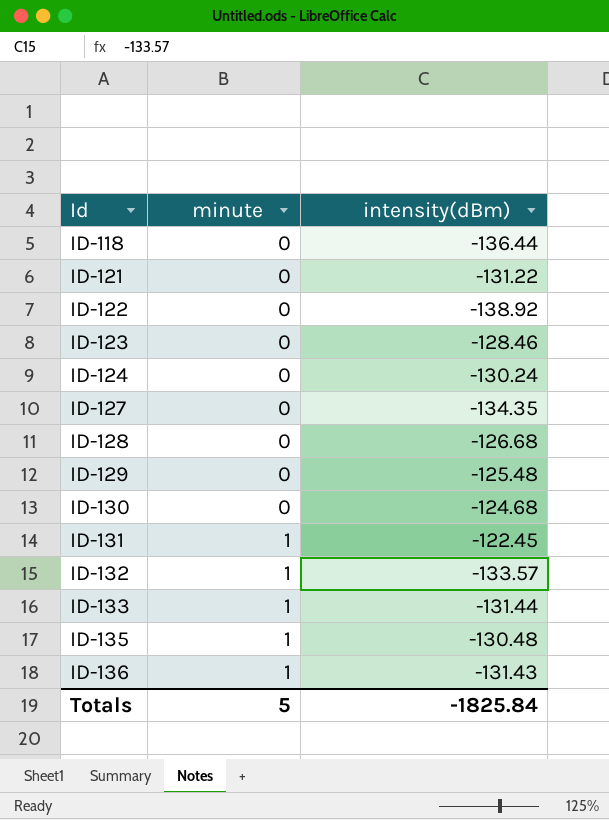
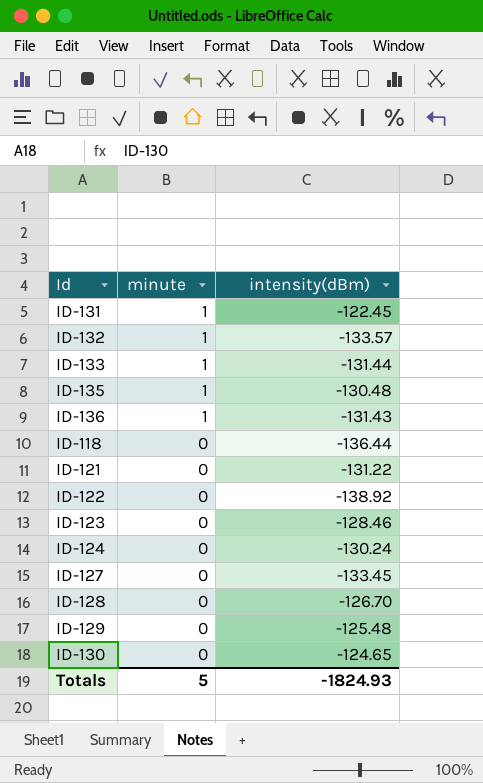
row order: Id ascending -> minute descending
ID-127 | intensity(dBm): -134.35 -> -133.45
ID-128 | intensity(dBm): -126.68 -> -126.70
ID-130 | intensity(dBm): -124.68 -> -124.65
Totals | intensity(dBm): -1825.84 -> -1824.93

